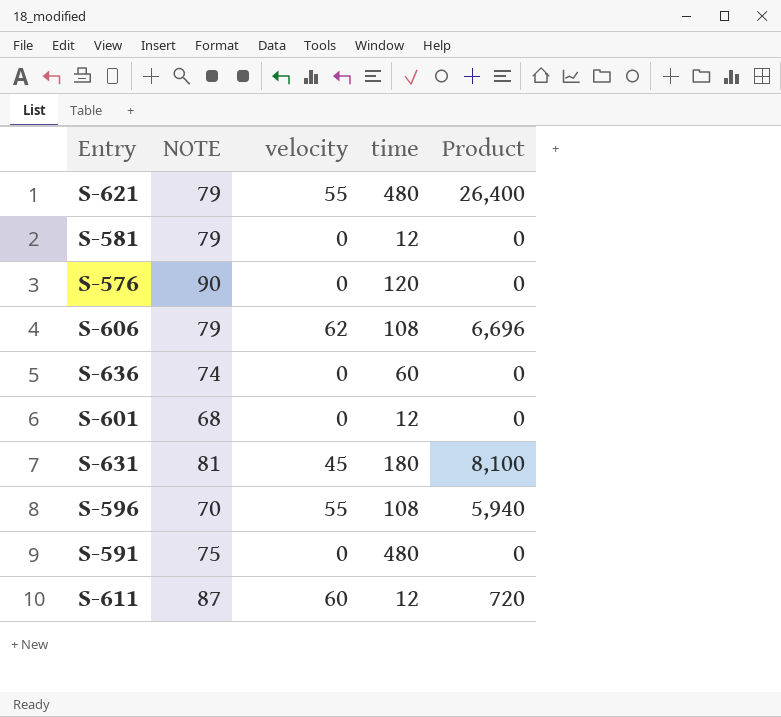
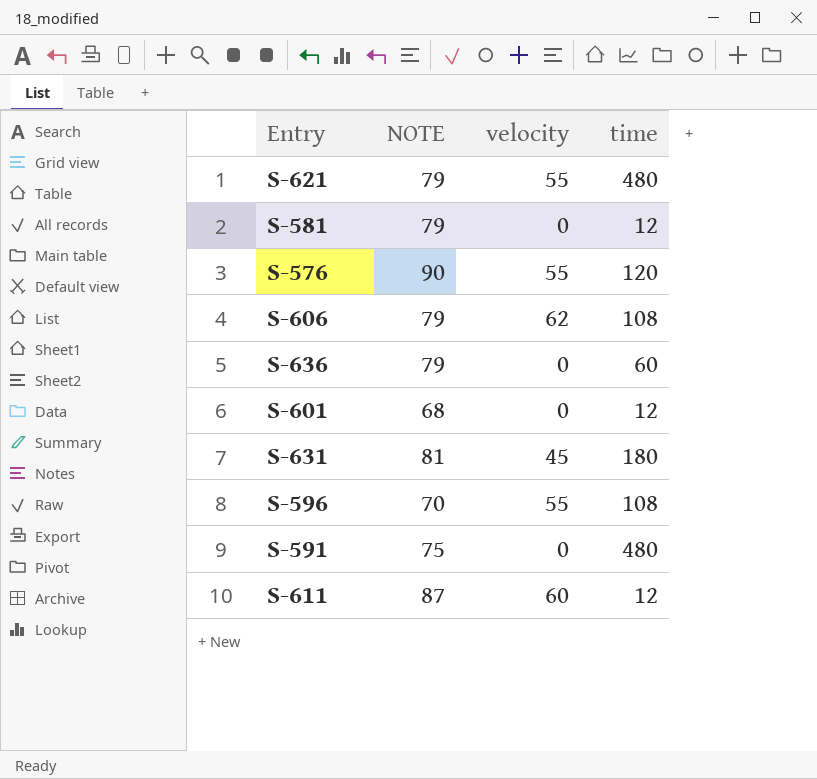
column Product | formula: [velocity] * [time] -> none
S-576 | velocity: 0 -> 55
S-636 | NOTE: 74 -> 79

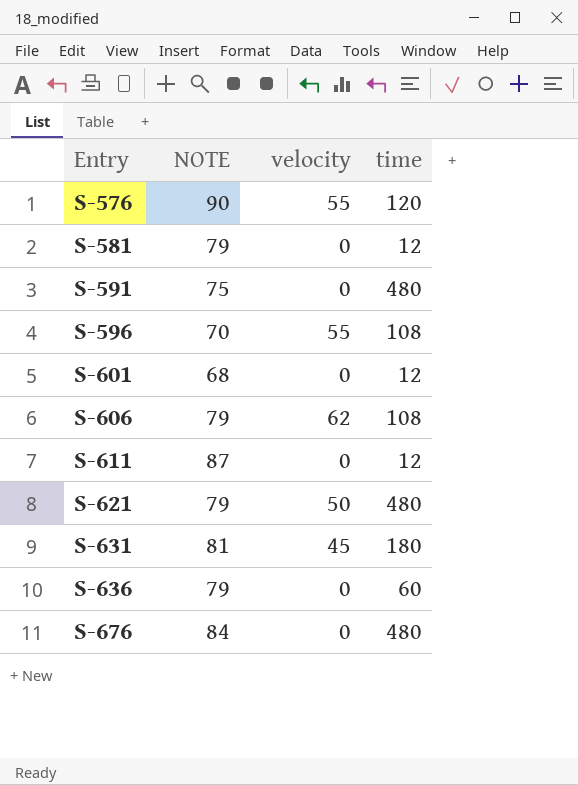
row order: none -> Entry ascending
S-611 | velocity: 60 -> 0
S-621 | velocity: 55 -> 50
row S-676: none -> 84 | 0 | 480

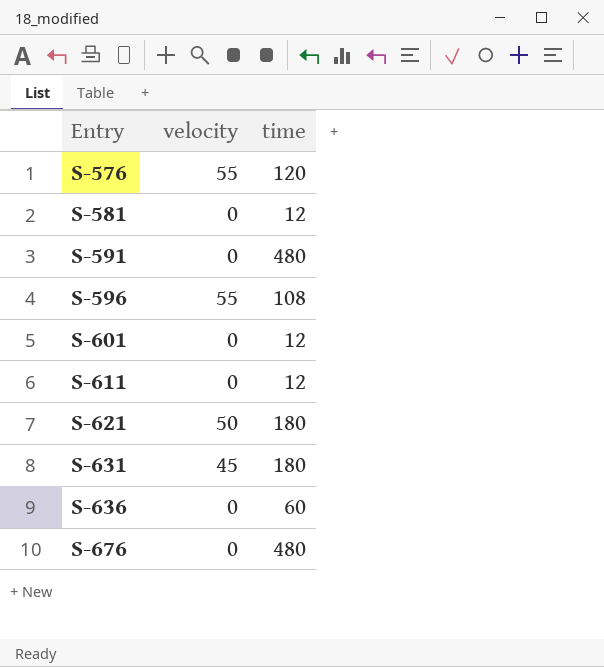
column NOTE | position: 2 -> none
row S-606: 79 | 62 | 108 -> none
S-621 | time: 480 -> 180

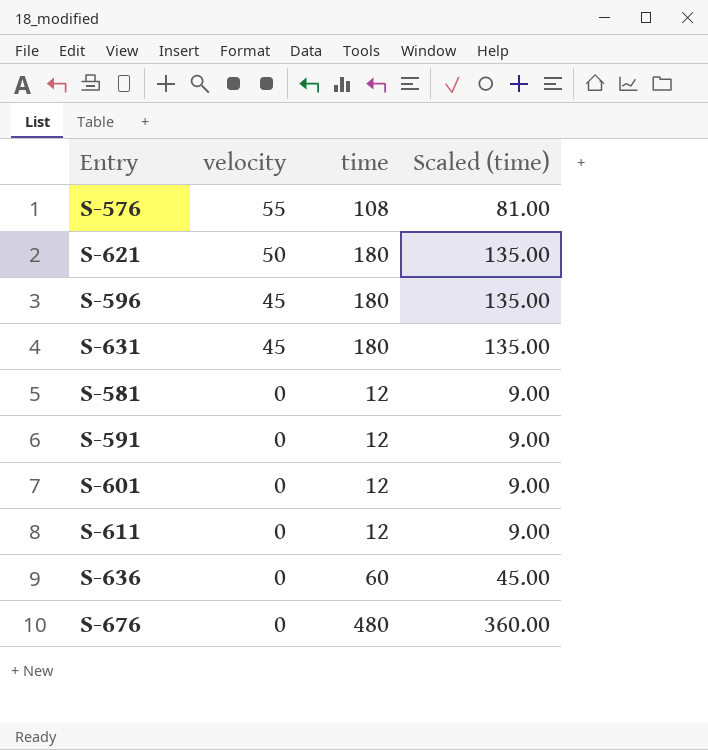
row order: Entry ascending -> velocity descending
column Scaled (time) | formula: none -> [time] * 0.75
S-576 | time: 120 -> 108
S-596 | velocity: 55 -> 45
S-596 | time: 108 -> 180
S-591 | time: 480 -> 12

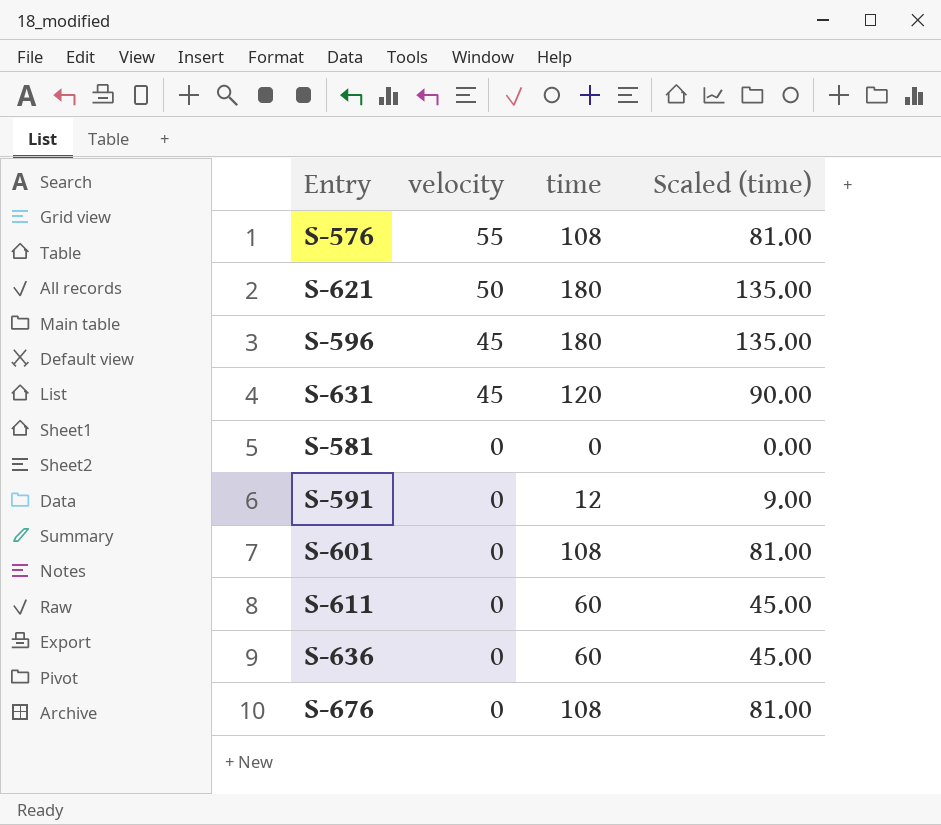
S-631 | time: 180 -> 120
S-631 | Scaled (time): 135.00 -> 90.00
S-581 | time: 12 -> 0
S-581 | Scaled (time): 9.00 -> 0.00
S-601 | time: 12 -> 108
S-601 | Scaled (time): 9.00 -> 81.00
S-611 | time: 12 -> 60
S-611 | Scaled (time): 9.00 -> 45.00
S-676 | time: 480 -> 108
S-676 | Scaled (time): 360.00 -> 81.00

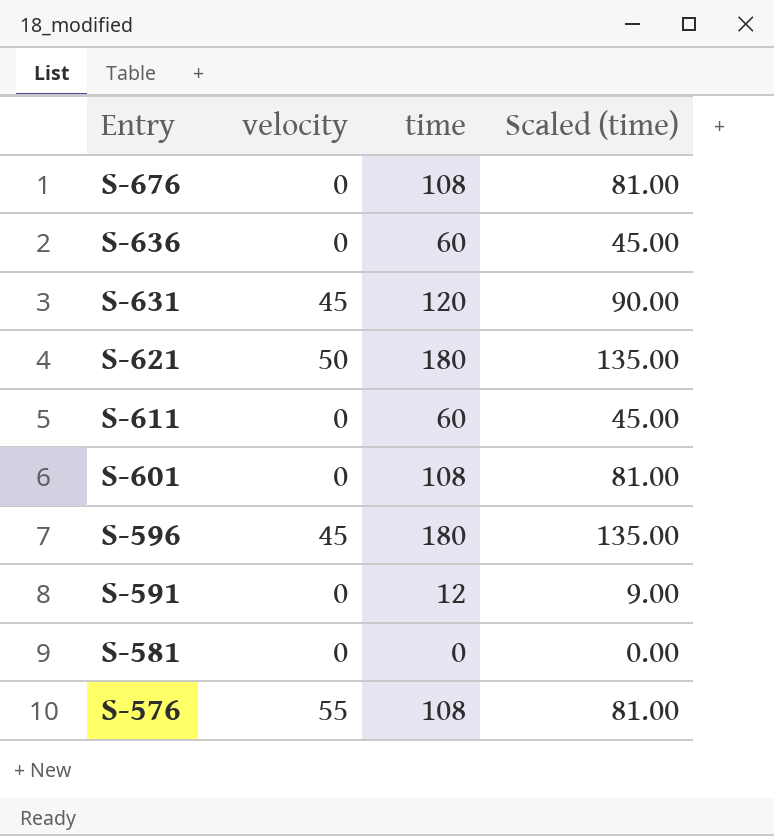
row order: velocity descending -> Entry descending

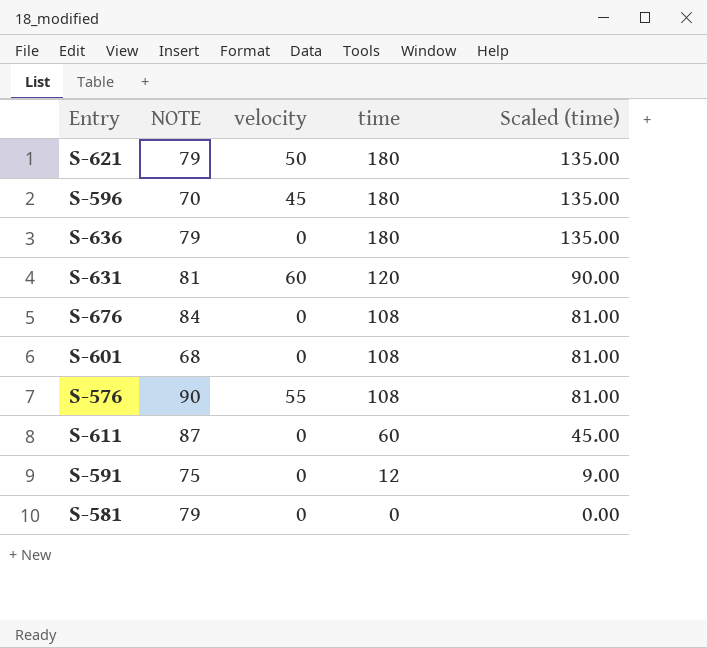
row order: Entry descending -> time descending
column NOTE | position: none -> 2
S-636 | time: 60 -> 180
S-636 | Scaled (time): 45.00 -> 135.00
S-631 | velocity: 45 -> 60

